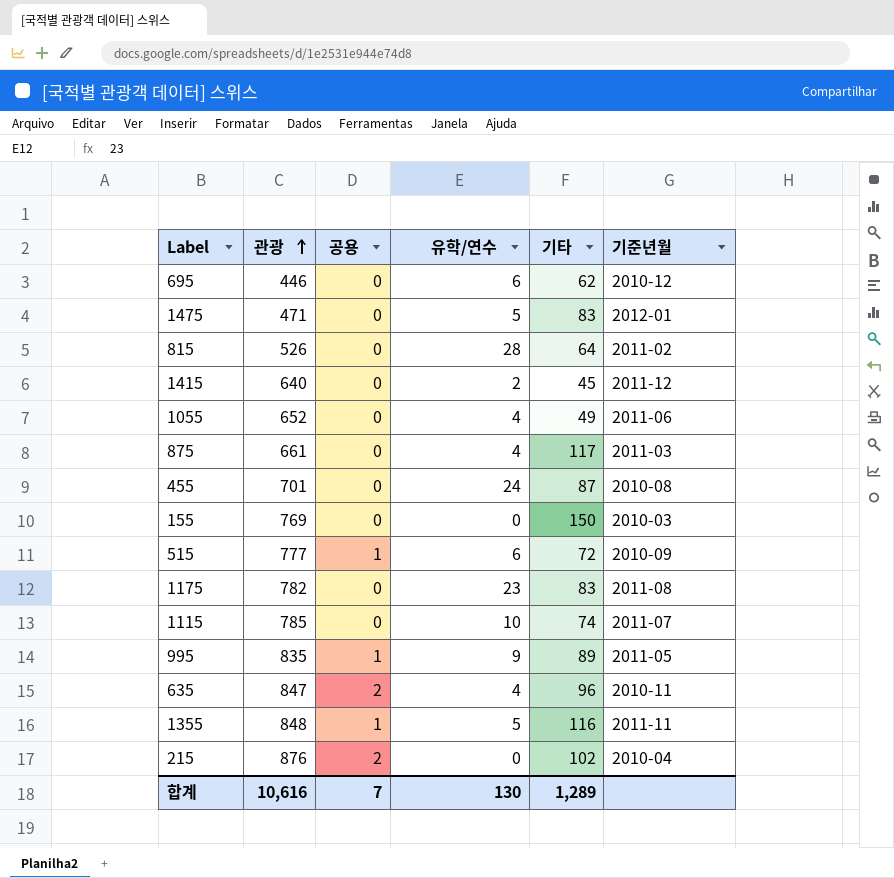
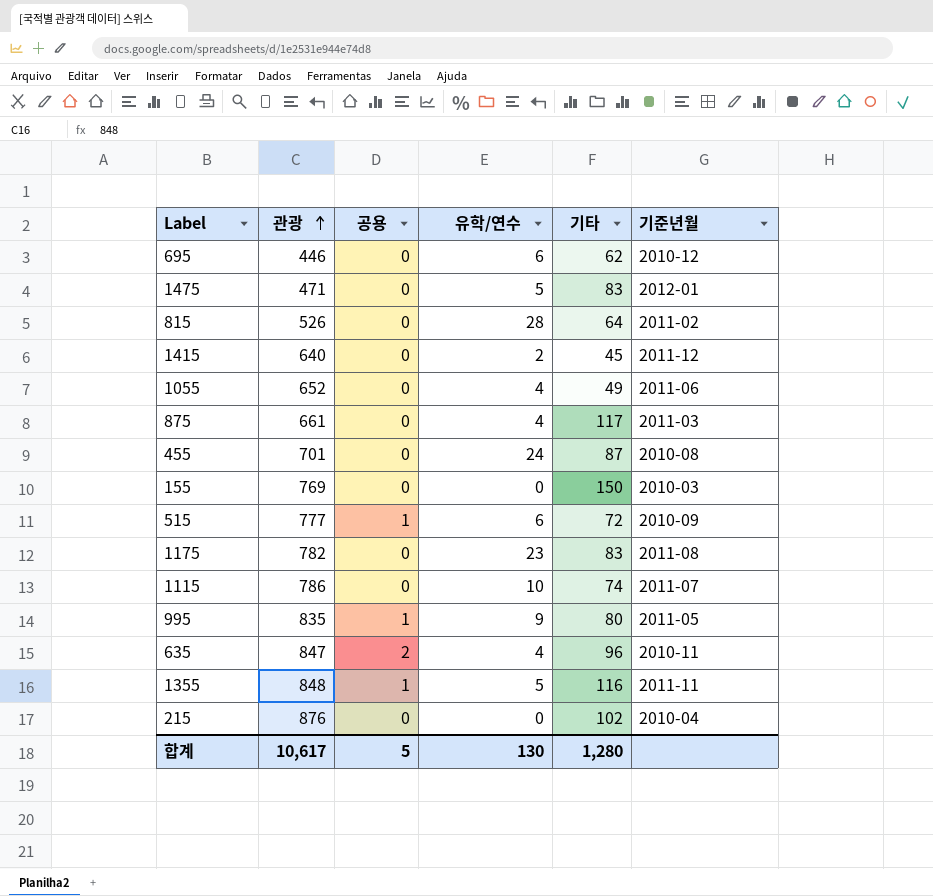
1115 | 관광: 785 -> 786
995 | 기타: 89 -> 80
215 | 공용: 2 -> 0
합계 | 관광: 10,616 -> 10,617
합계 | 공용: 7 -> 5
합계 | 기타: 1,289 -> 1,280

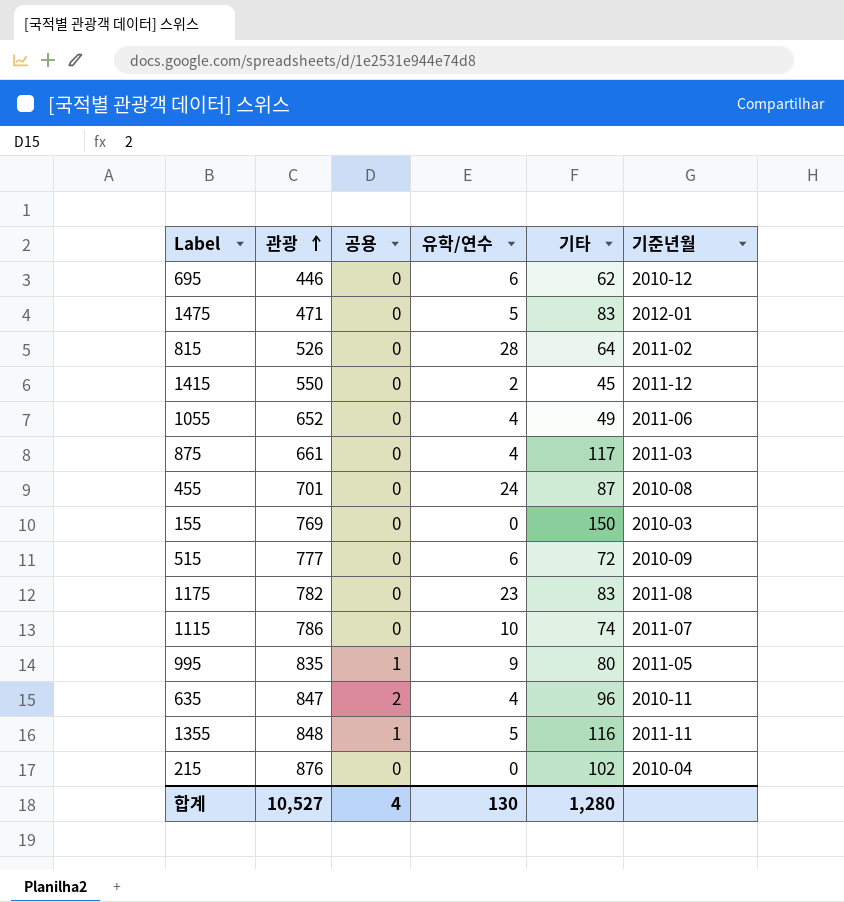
1415 | 관광: 640 -> 550
515 | 공용: 1 -> 0
합계 | 관광: 10,617 -> 10,527
합계 | 공용: 5 -> 4

